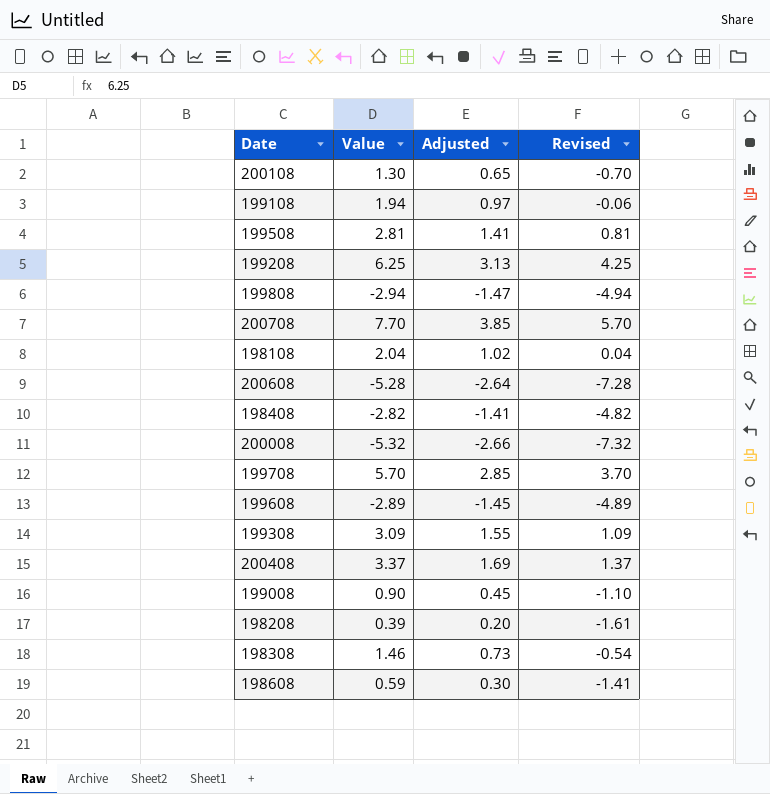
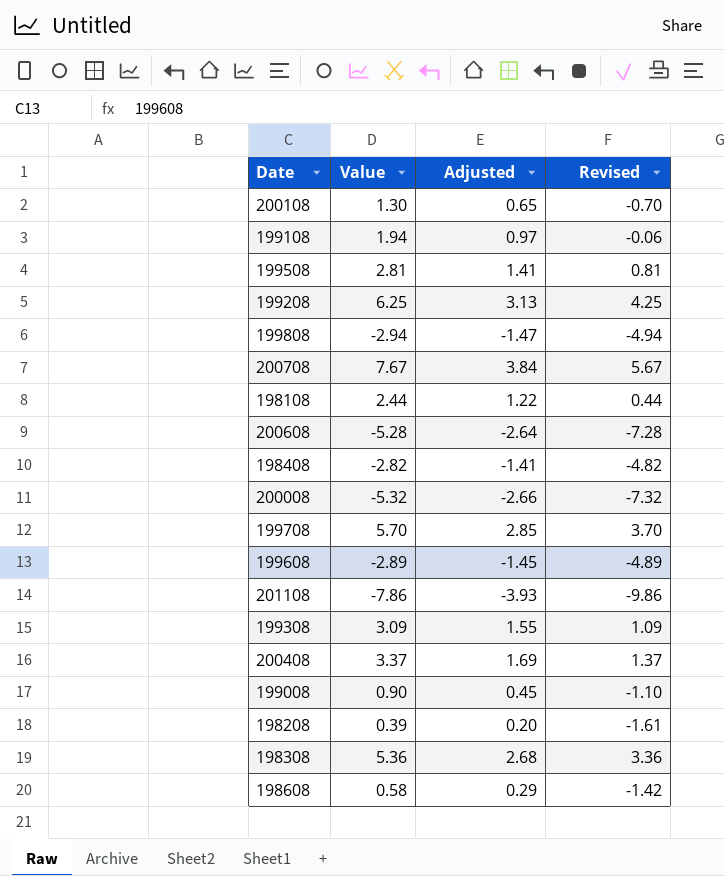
200708 | Value: 7.70 -> 7.67
200708 | Adjusted: 3.85 -> 3.84
200708 | Revised: 5.70 -> 5.67
198108 | Value: 2.04 -> 2.44
198108 | Adjusted: 1.02 -> 1.22
198108 | Revised: 0.04 -> 0.44
row 201108: none -> -7.86 | -3.93 | -9.86
198308 | Value: 1.46 -> 5.36
198308 | Adjusted: 0.73 -> 2.68
198308 | Revised: -0.54 -> 3.36
198608 | Value: 0.59 -> 0.58
198608 | Adjusted: 0.30 -> 0.29
198608 | Revised: -1.41 -> -1.42

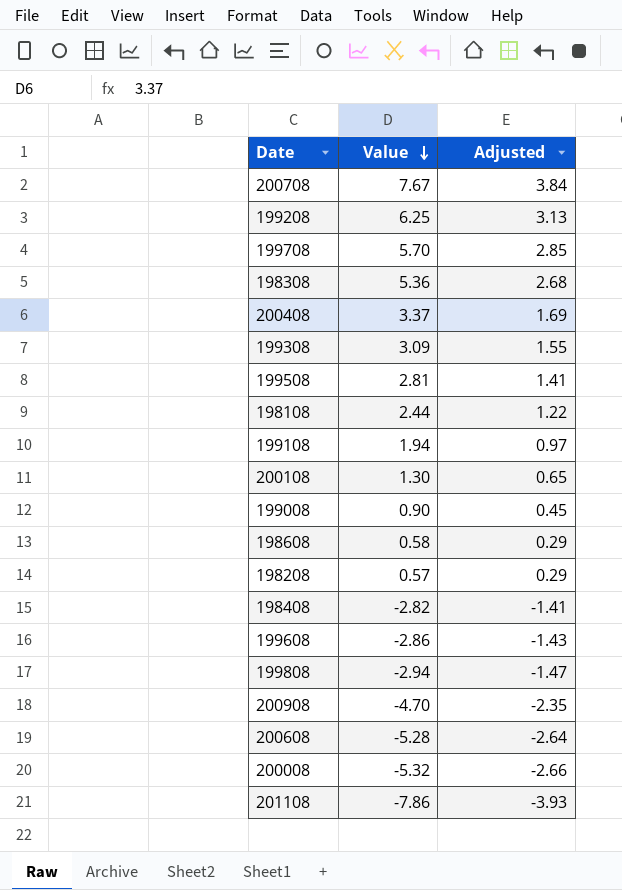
row order: none -> Value descending
column Revised | formula: [Value] - 2 -> none
198208 | Value: 0.39 -> 0.57
198208 | Adjusted: 0.20 -> 0.29
199608 | Value: -2.89 -> -2.86
199608 | Adjusted: -1.45 -> -1.43
row 200908: none -> -4.70 | -2.35

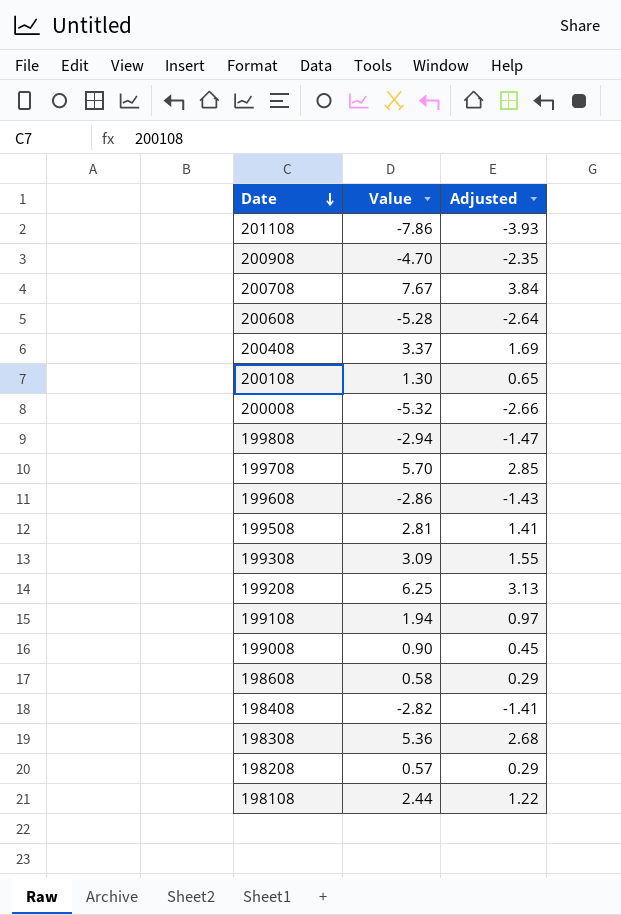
row order: Value descending -> Date descending

